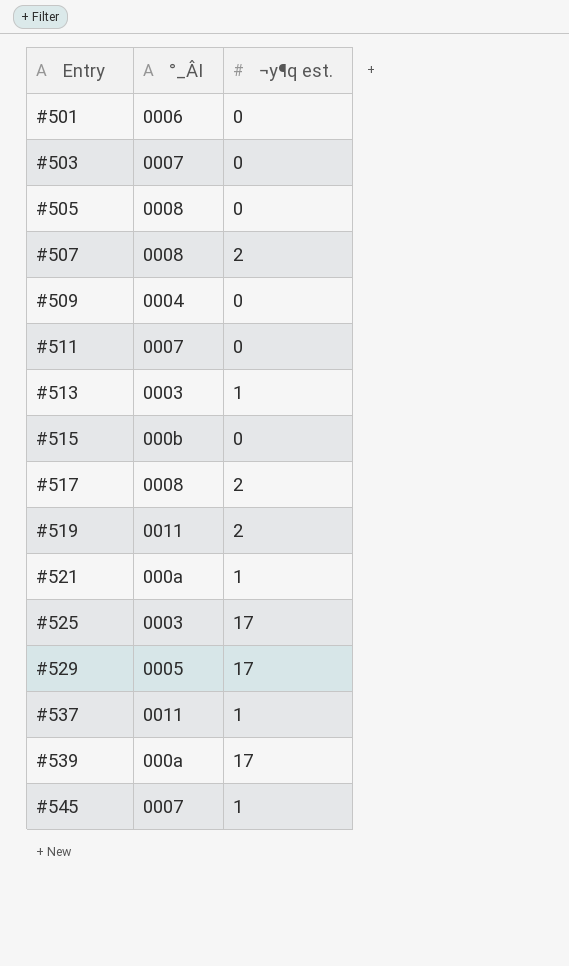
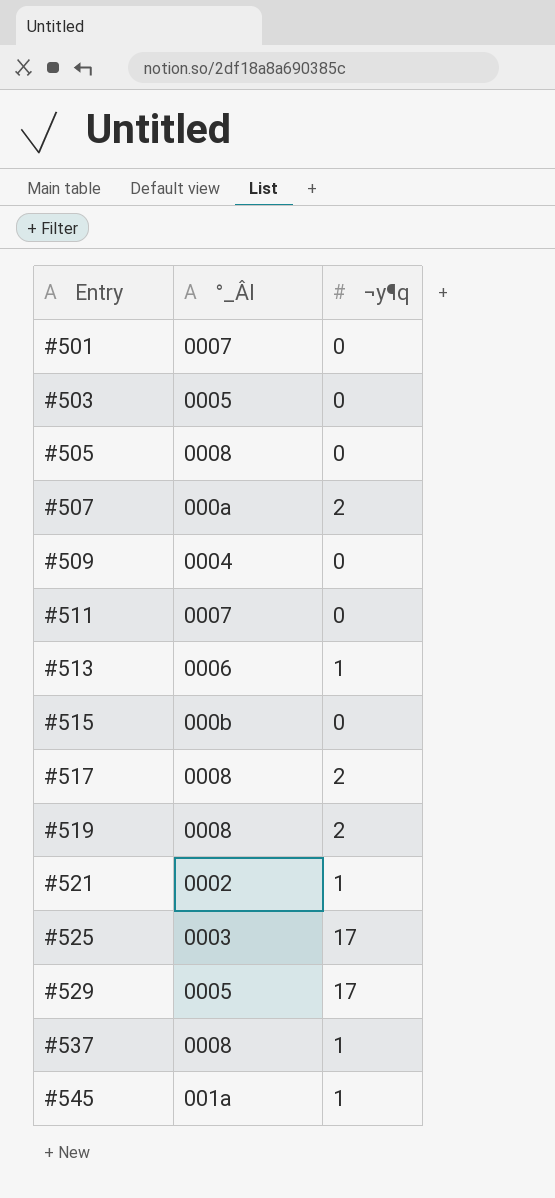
column name: ¬y¶q est. -> ¬y¶q
row #539: 000a | 17 -> none
#501 | °_ÂI: 0006 -> 0007
#503 | °_ÂI: 0007 -> 0005
#507 | °_ÂI: 0008 -> 000a
#513 | °_ÂI: 0003 -> 0006
#519 | °_ÂI: 0011 -> 0008
#521 | °_ÂI: 000a -> 0002
#537 | °_ÂI: 0011 -> 0008
#545 | °_ÂI: 0007 -> 001a

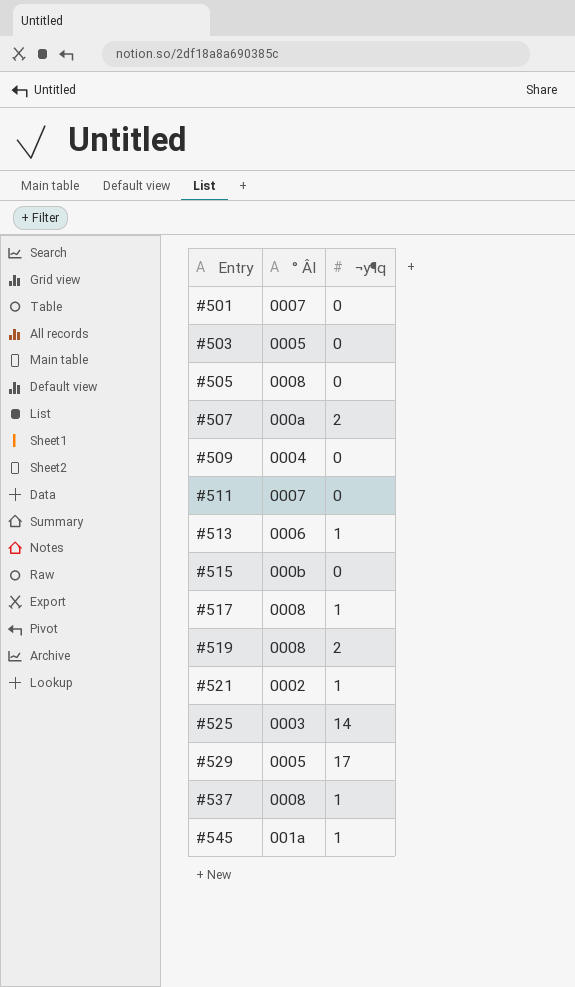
column name: °_ÂI -> ° ÂI
#517 | ¬y¶q: 2 -> 1
#525 | ¬y¶q: 17 -> 14

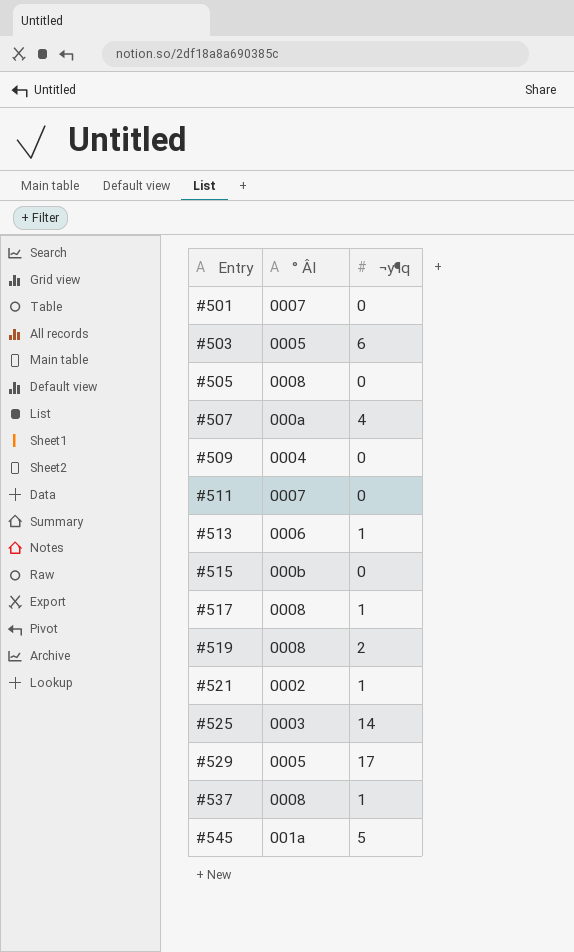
#503 | ¬y¶q: 0 -> 6
#507 | ¬y¶q: 2 -> 4
#545 | ¬y¶q: 1 -> 5

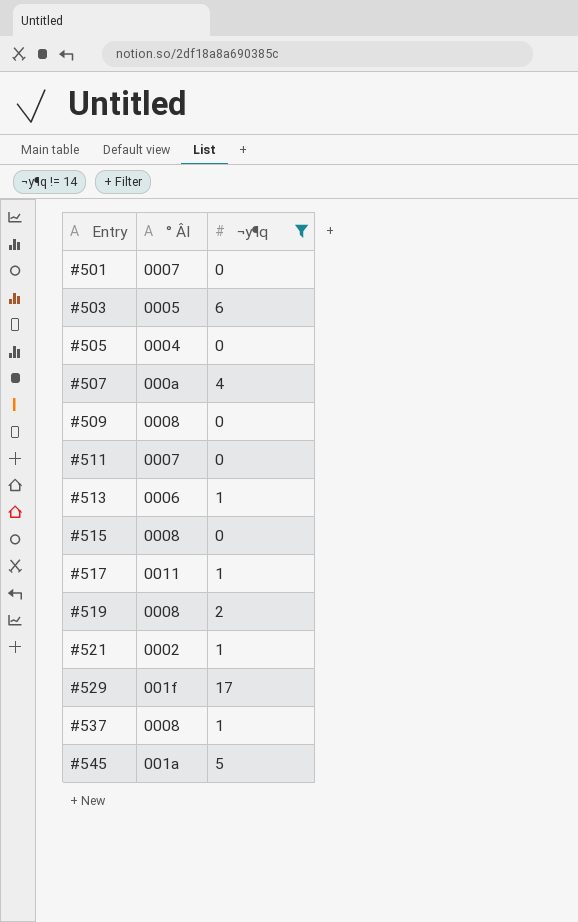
filter: none -> ¬y¶q != 14
#505 | ° ÂI: 0008 -> 0004
#509 | ° ÂI: 0004 -> 0008
#515 | ° ÂI: 000b -> 0008
#517 | ° ÂI: 0008 -> 0011
#529 | ° ÂI: 0005 -> 001f

